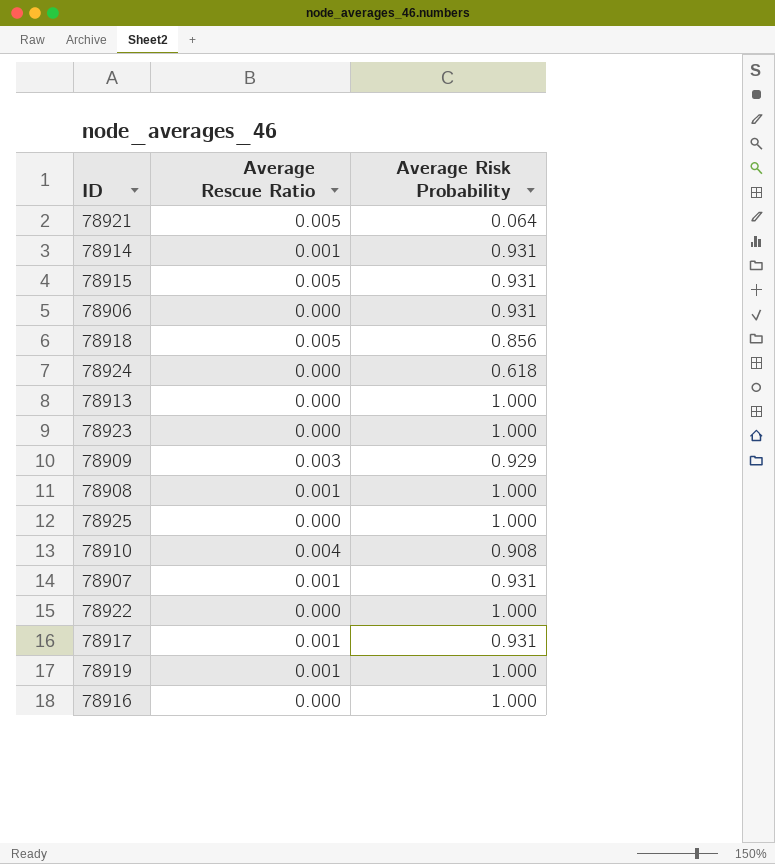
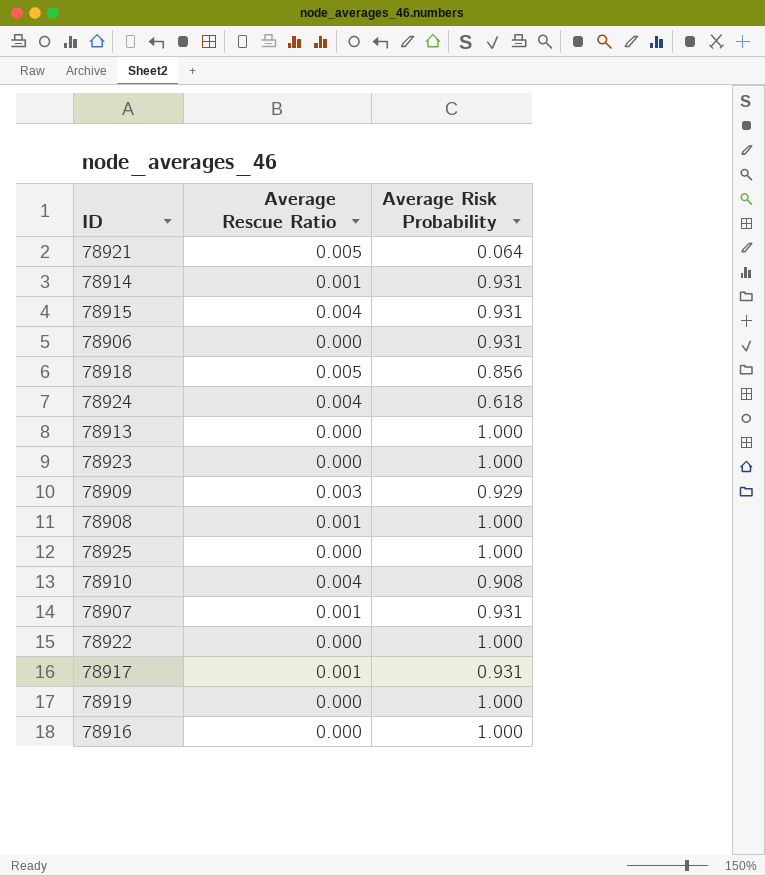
78915 | Average Rescue Ratio: 0.005 -> 0.004
78924 | Average Rescue Ratio: 0.000 -> 0.004
78919 | Average Rescue Ratio: 0.001 -> 0.000

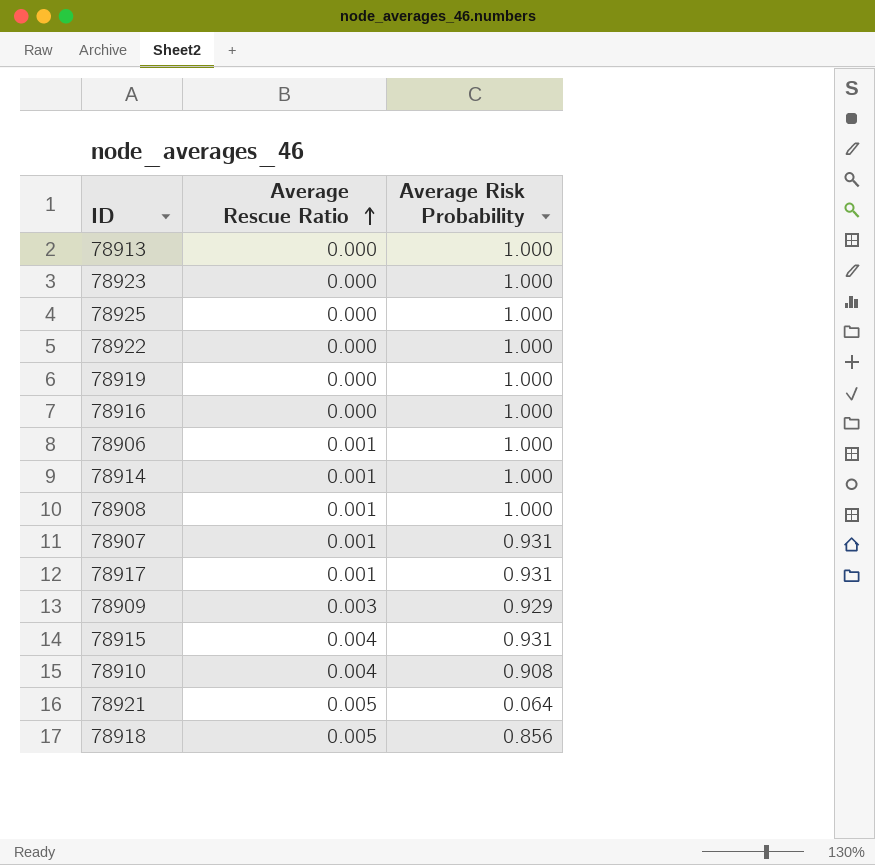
row order: none -> Average Rescue Ratio ascending
row 78924: 0.004 | 0.618 -> none
78906 | Average Rescue Ratio: 0.000 -> 0.001
78906 | Average Risk Probability: 0.931 -> 1.000
78914 | Average Risk Probability: 0.931 -> 1.000

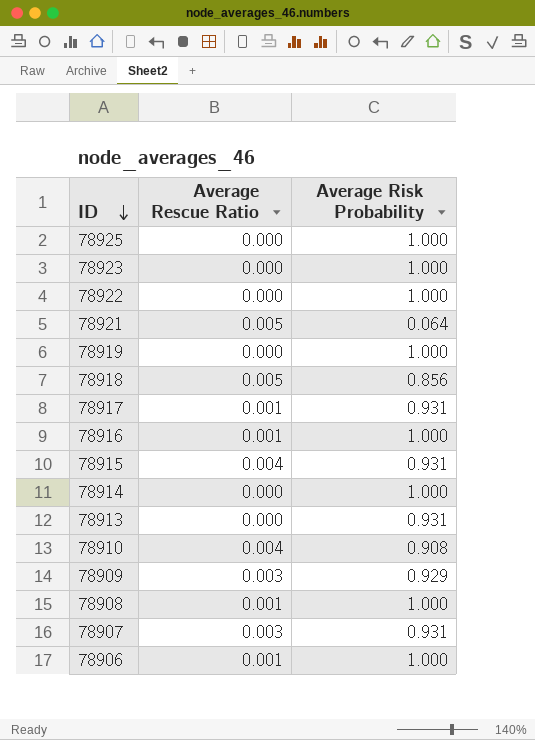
row order: Average Rescue Ratio ascending -> ID descending
78916 | Average Rescue Ratio: 0.000 -> 0.001
78914 | Average Rescue Ratio: 0.001 -> 0.000
78913 | Average Risk Probability: 1.000 -> 0.931
78907 | Average Rescue Ratio: 0.001 -> 0.003

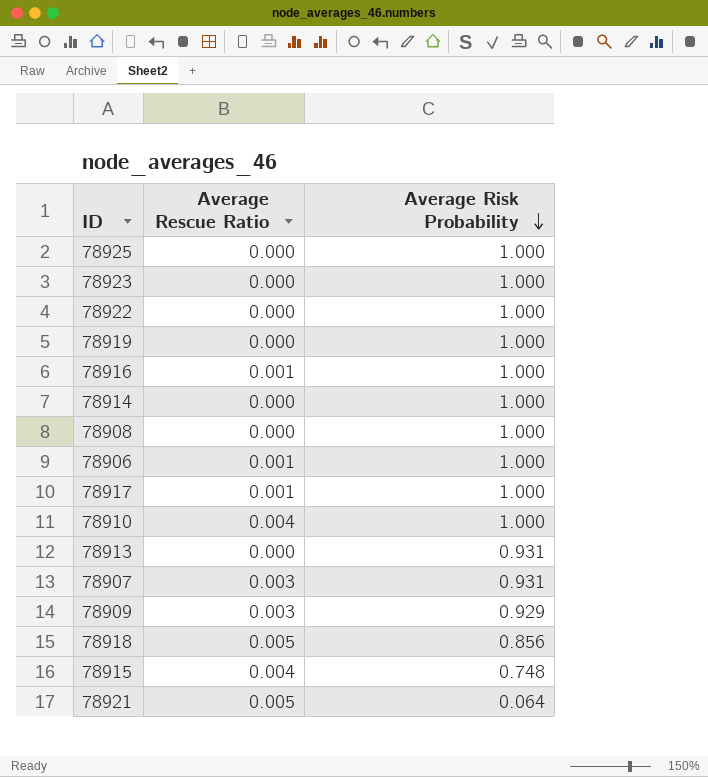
row order: ID descending -> Average Risk Probability descending
78908 | Average Rescue Ratio: 0.001 -> 0.000
78917 | Average Risk Probability: 0.931 -> 1.000
78910 | Average Risk Probability: 0.908 -> 1.000
78915 | Average Risk Probability: 0.931 -> 0.748

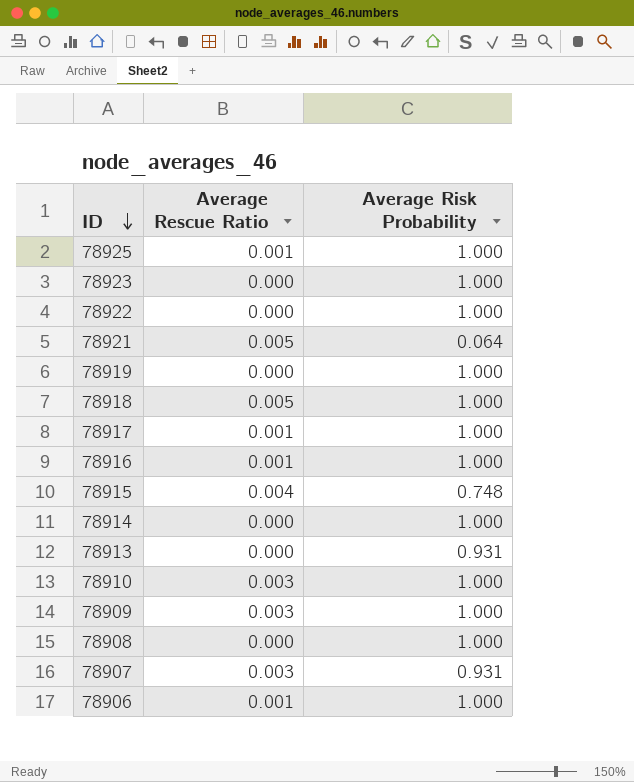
row order: Average Risk Probability descending -> ID descending
78925 | Average Rescue Ratio: 0.000 -> 0.001
78918 | Average Risk Probability: 0.856 -> 1.000
78910 | Average Rescue Ratio: 0.004 -> 0.003
78909 | Average Risk Probability: 0.929 -> 1.000

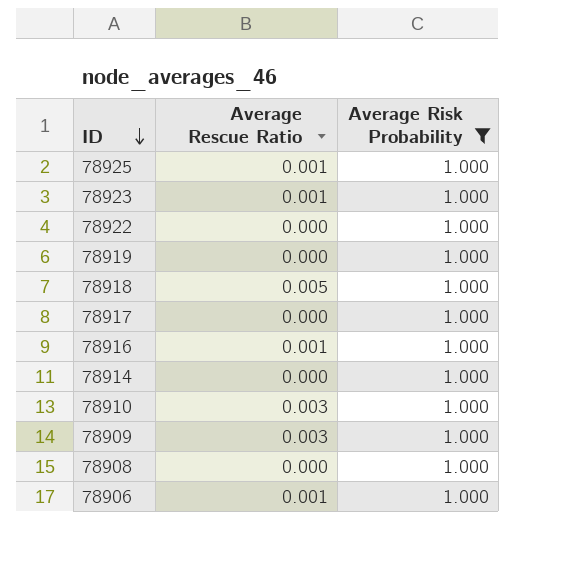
filter: none -> Average Risk Probability = 1.000
78923 | Average Rescue Ratio: 0.000 -> 0.001
78917 | Average Rescue Ratio: 0.001 -> 0.000

